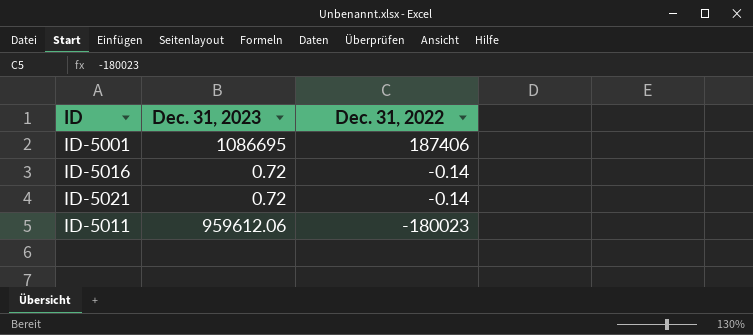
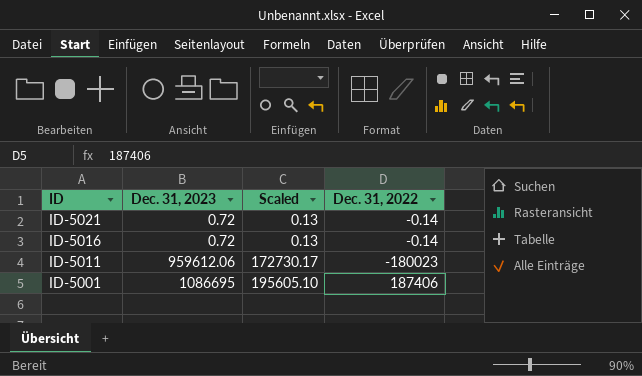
row order: Dec. 31, 2022 descending -> ID descending
column Scaled | formula: none -> [Dec. 31, 2023] * 0.18

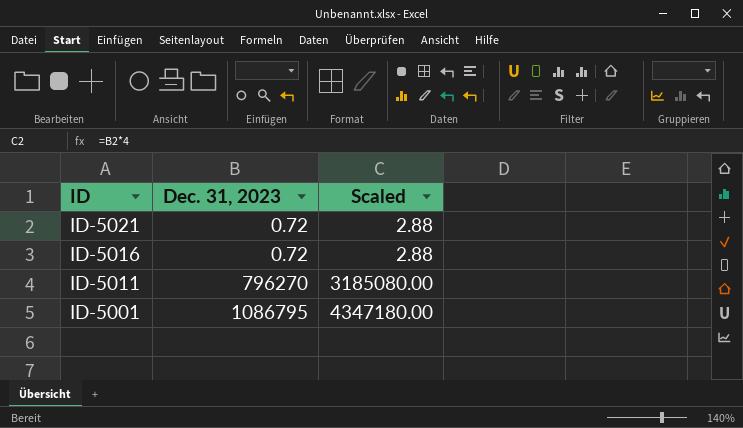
column Dec. 31, 2022 | position: 4 -> none
column Scaled | formula: [Dec. 31, 2023] * 0.18 -> [Dec. 31, 2023] * 4
ID-5011 | Dec. 31, 2023: 959612.06 -> 796270
ID-5001 | Dec. 31, 2023: 1086695 -> 1086795

